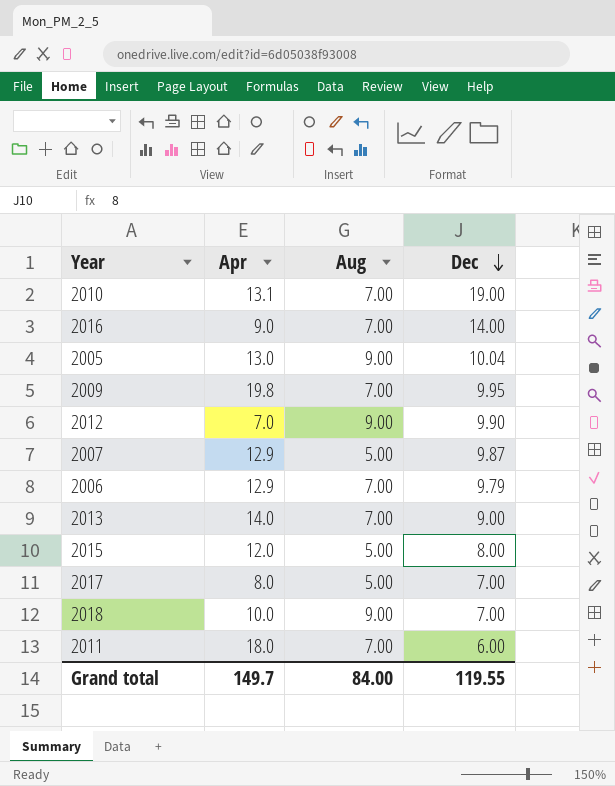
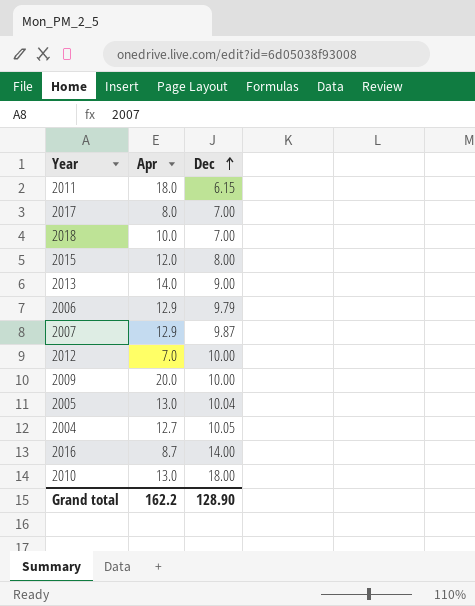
row order: Dec descending -> Dec ascending
column Aug | position: 3 -> none
2011 | Dec: 6.00 -> 6.15
2012 | Dec: 9.90 -> 10.00
2009 | Apr: 19.8 -> 20.0
2009 | Dec: 9.95 -> 10.00
row 2004: none -> 12.7 | 10.05
2016 | Apr: 9.0 -> 8.7
2010 | Apr: 13.1 -> 13.0
2010 | Dec: 19.00 -> 18.00
Grand total | Apr: 149.7 -> 162.2
Grand total | Dec: 119.55 -> 128.90

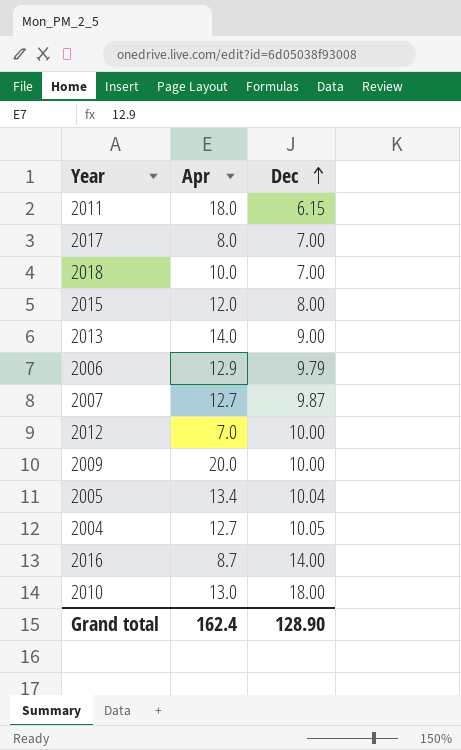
2007 | Apr: 12.9 -> 12.7
2005 | Apr: 13.0 -> 13.4
Grand total | Apr: 162.2 -> 162.4

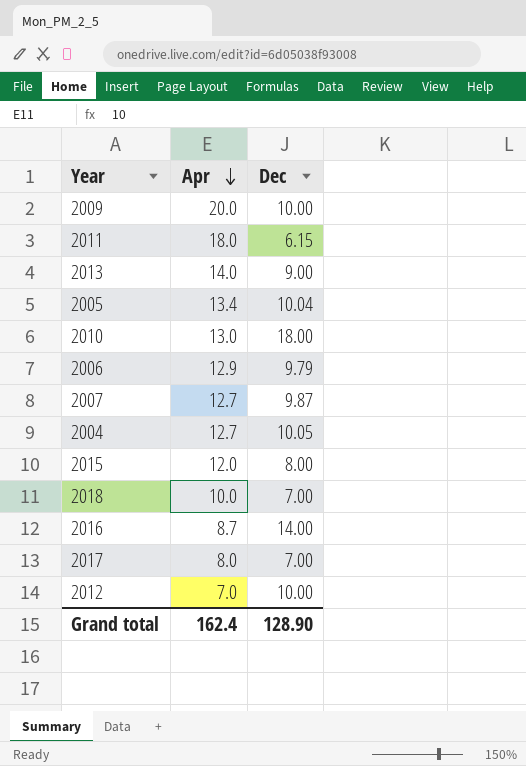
row order: Dec ascending -> Apr descending

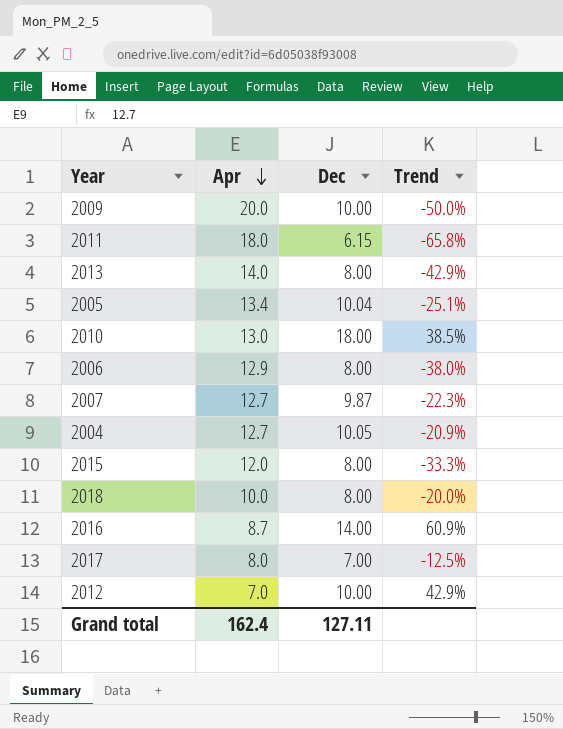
column Trend | formula: none -> ([Dec] - [Apr]) / [Apr]
2013 | Dec: 9.00 -> 8.00
2006 | Dec: 9.79 -> 8.00
2018 | Dec: 7.00 -> 8.00
Grand total | Dec: 128.90 -> 127.11

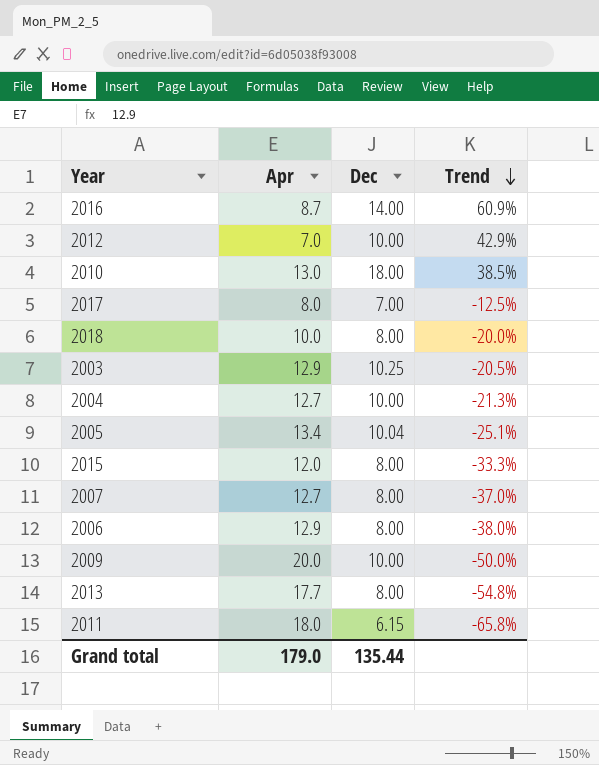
row order: Apr descending -> Trend descending
row 2003: none -> 12.9 | 10.25 | -20.5%
2004 | Dec: 10.05 -> 10.00
2004 | Trend: -20.9% -> -21.3%
2007 | Dec: 9.87 -> 8.00
2007 | Trend: -22.3% -> -37.0%
2013 | Apr: 14.0 -> 17.7
2013 | Trend: -42.9% -> -54.8%
Grand total | Apr: 162.4 -> 179.0
Grand total | Dec: 127.11 -> 135.44

